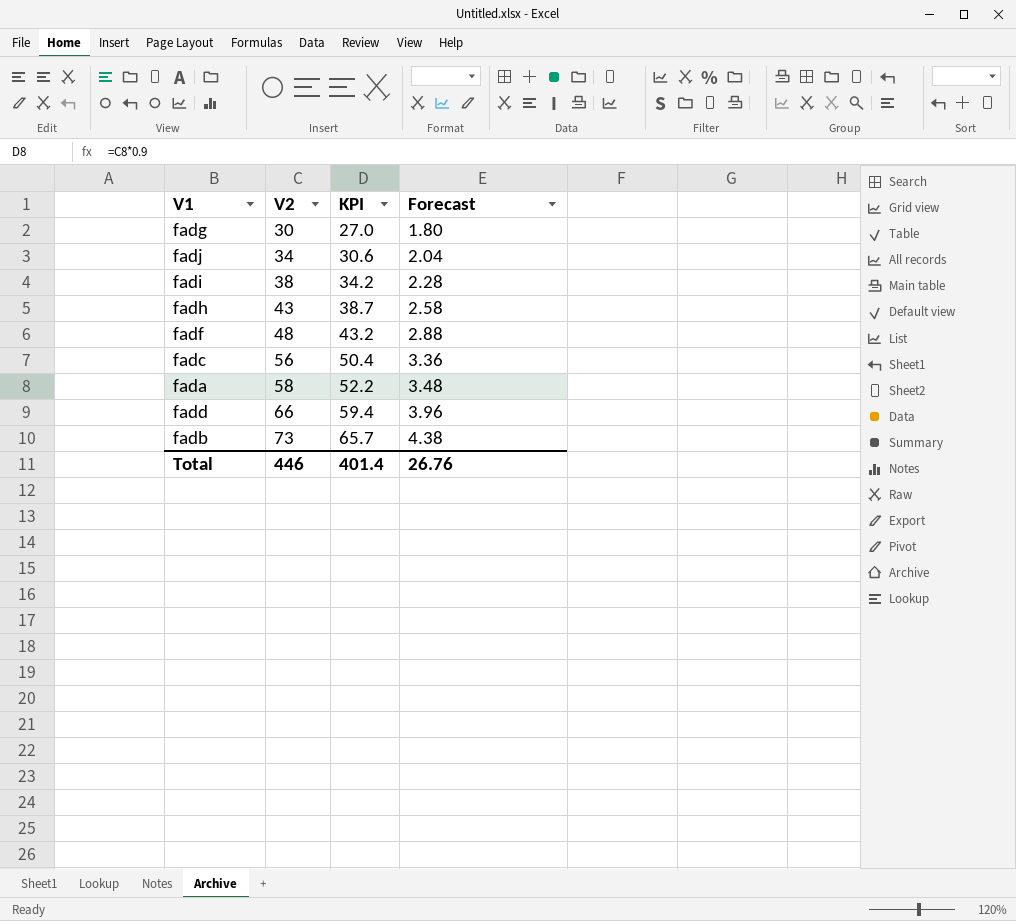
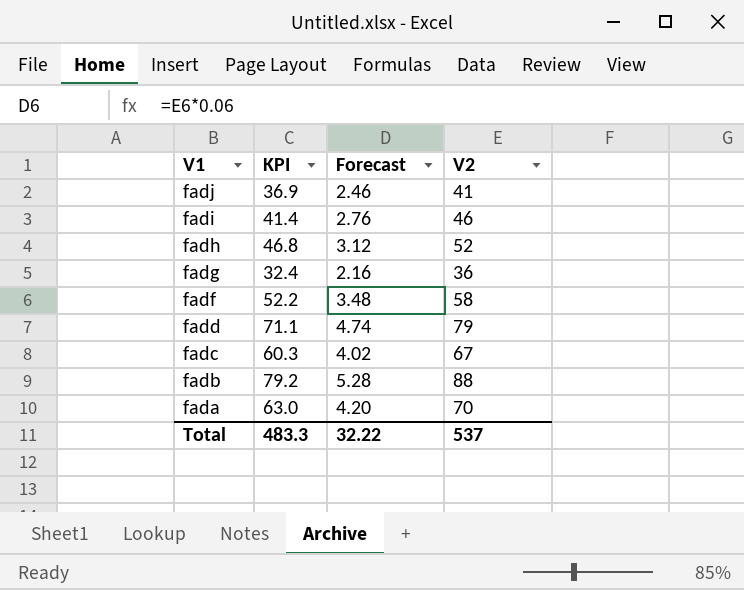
row order: V2 ascending -> V1 descending
column V2 | position: 2 -> 4
fadj | KPI: 30.6 -> 36.9
fadj | Forecast: 2.04 -> 2.46
fadj | V2: 34 -> 41
fadi | KPI: 34.2 -> 41.4
fadi | Forecast: 2.28 -> 2.76
fadi | V2: 38 -> 46
fadh | KPI: 38.7 -> 46.8
fadh | Forecast: 2.58 -> 3.12
fadh | V2: 43 -> 52
fadg | KPI: 27.0 -> 32.4
fadg | Forecast: 1.80 -> 2.16
fadg | V2: 30 -> 36
fadf | KPI: 43.2 -> 52.2
fadf | Forecast: 2.88 -> 3.48
fadf | V2: 48 -> 58
fadd | KPI: 59.4 -> 71.1
fadd | Forecast: 3.96 -> 4.74
fadd | V2: 66 -> 79
fadc | KPI: 50.4 -> 60.3
fadc | Forecast: 3.36 -> 4.02
fadc | V2: 56 -> 67
fadb | KPI: 65.7 -> 79.2
fadb | Forecast: 4.38 -> 5.28
fadb | V2: 73 -> 88
fada | KPI: 52.2 -> 63.0
fada | Forecast: 3.48 -> 4.20
fada | V2: 58 -> 70
Total | KPI: 401.4 -> 483.3
Total | Forecast: 26.76 -> 32.22
Total | V2: 446 -> 537

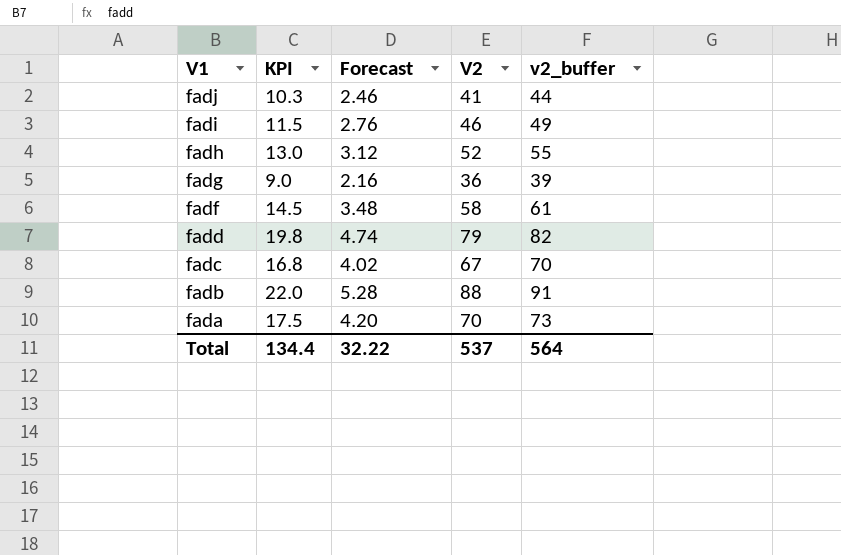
column KPI | formula: [V2] * 0.9 -> [V2] * 0.25
column v2_buffer | formula: none -> [V2] + 3
Total | KPI: 483.3 -> 134.4

